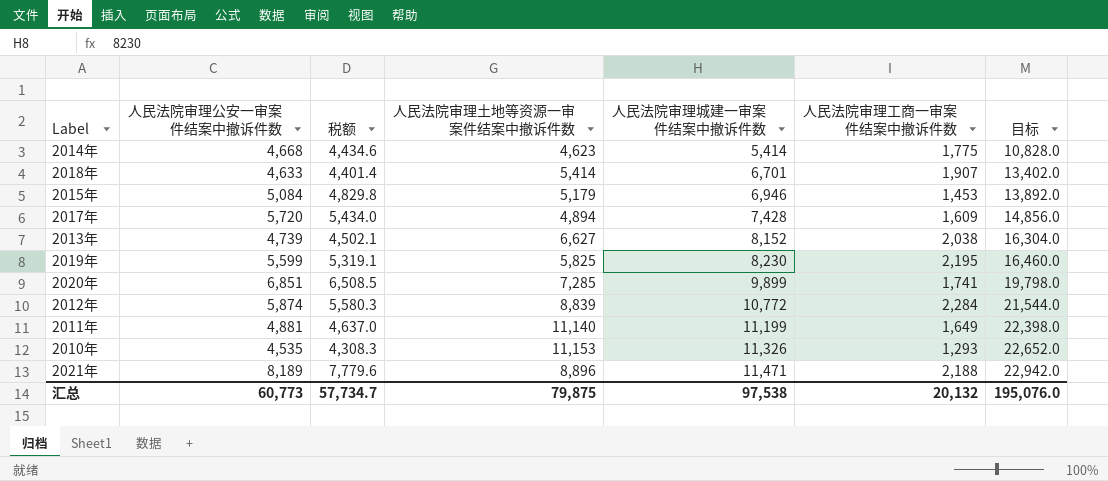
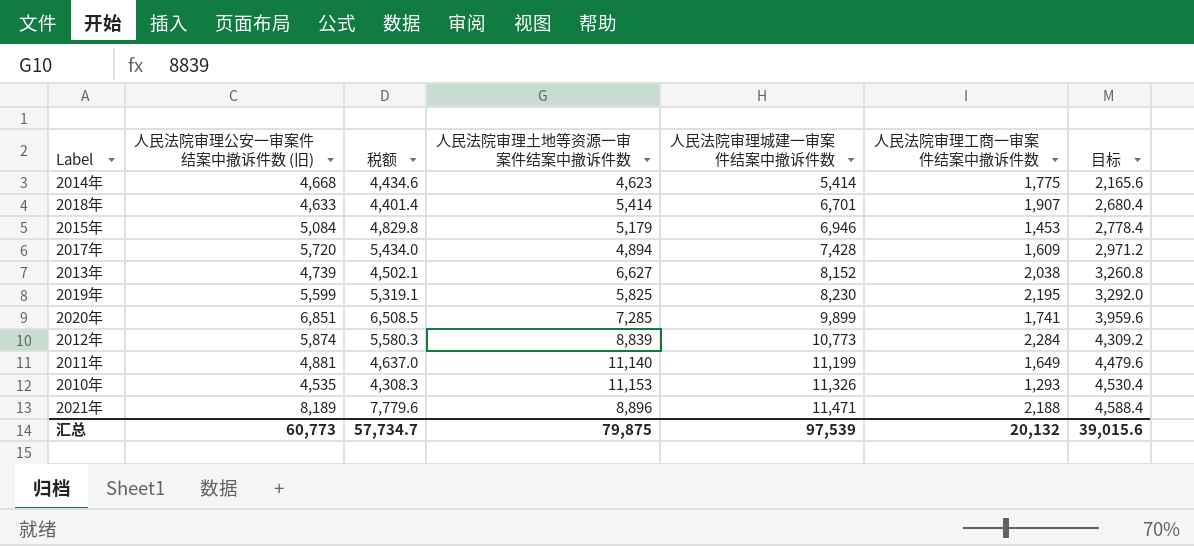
column name: 人民法院审理公安一审案件结案中撤诉件数 -> 人民法院审理公安一审案件结案中撤诉件数 (旧)
column 目标 | formula: [人民法院审理城建一审案件结案中撤诉件数] * 2 -> [人民法院审理城建一审案件结案中撤诉件数] * 0.4
2012年 | 人民法院审理城建一审案件结案中撤诉件数: 10,772 -> 10,773
汇总 | 人民法院审理城建一审案件结案中撤诉件数: 97,538 -> 97,539
汇总 | 目标: 195,076.0 -> 39,015.6

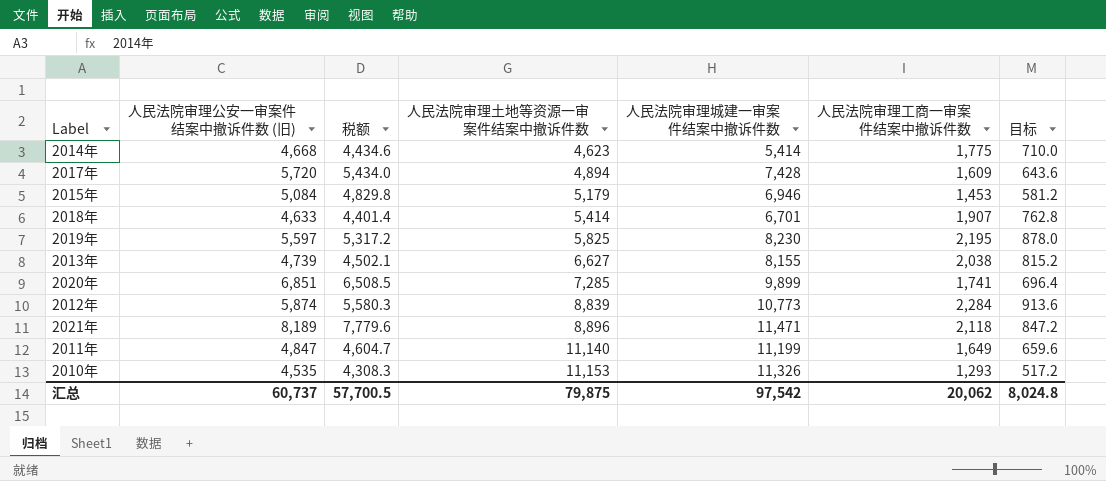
row order: 人民法院审理城建一审案件结案中撤诉件数 ascending -> 人民法院审理土地等资源一审案件结案中撤诉件数 ascending
column 目标 | formula: [人民法院审理城建一审案件结案中撤诉件数] * 0.4 -> [人民法院审理工商一审案件结案中撤诉件数] * 0.4
2019年 | 人民法院审理公安一审案件结案中撤诉件数 (旧): 5,599 -> 5,597
2019年 | 税额: 5,319.1 -> 5,317.2
2013年 | 人民法院审理城建一审案件结案中撤诉件数: 8,152 -> 8,155
2021年 | 人民法院审理工商一审案件结案中撤诉件数: 2,188 -> 2,118
2011年 | 人民法院审理公安一审案件结案中撤诉件数 (旧): 4,881 -> 4,847
2011年 | 税额: 4,637.0 -> 4,604.7
汇总 | 人民法院审理公安一审案件结案中撤诉件数 (旧): 60,773 -> 60,737
汇总 | 税额: 57,734.7 -> 57,700.5
汇总 | 人民法院审理城建一审案件结案中撤诉件数: 97,539 -> 97,542
汇总 | 人民法院审理工商一审案件结案中撤诉件数: 20,132 -> 20,062
汇总 | 目标: 39,015.6 -> 8,024.8

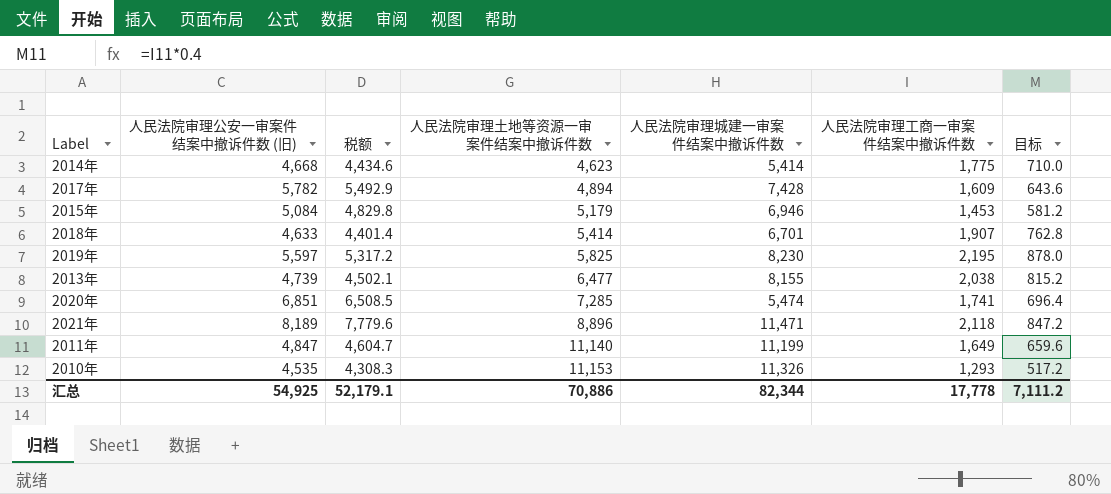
row 2012年: 5,874 | 5,580.3 | 8,839 | 10,773 | 2,284 | 913.6 -> none
2017年 | 人民法院审理公安一审案件结案中撤诉件数 (旧): 5,720 -> 5,782
2017年 | 税额: 5,434.0 -> 5,492.9
2013年 | 人民法院审理土地等资源一审案件结案中撤诉件数: 6,627 -> 6,477
2020年 | 人民法院审理城建一审案件结案中撤诉件数: 9,899 -> 5,474
汇总 | 人民法院审理公安一审案件结案中撤诉件数 (旧): 60,737 -> 54,925
汇总 | 税额: 57,700.5 -> 52,179.1
汇总 | 人民法院审理土地等资源一审案件结案中撤诉件数: 79,875 -> 70,886
汇总 | 人民法院审理城建一审案件结案中撤诉件数: 97,542 -> 82,344
汇总 | 人民法院审理工商一审案件结案中撤诉件数: 20,062 -> 17,778
汇总 | 目标: 8,024.8 -> 7,111.2

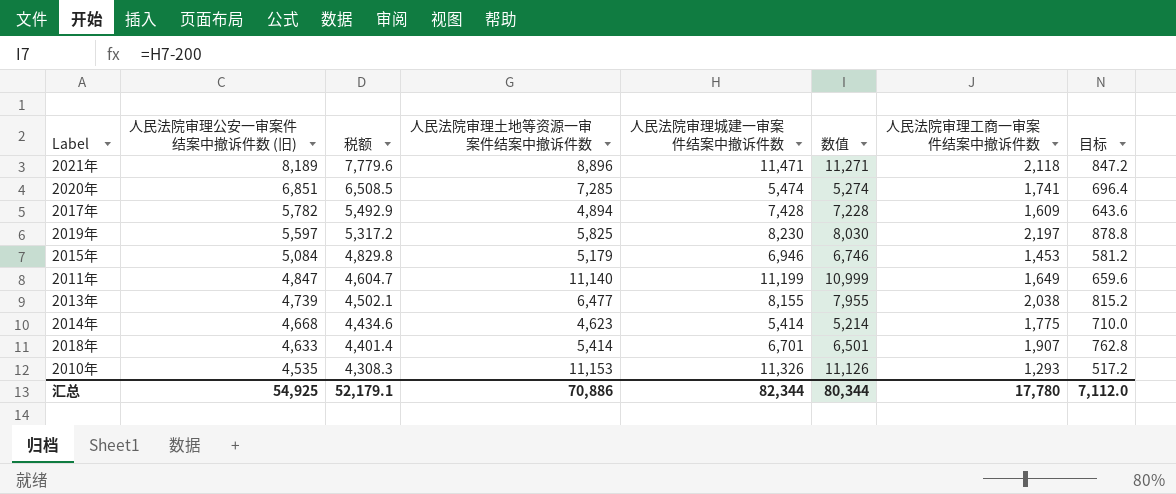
row order: 人民法院审理土地等资源一审案件结案中撤诉件数 ascending -> 人民法院审理公安一审案件结案中撤诉件数 (旧) descending
column 数值 | formula: none -> [人民法院审理城建一审案件结案中撤诉件数] - 200
2019年 | 人民法院审理工商一审案件结案中撤诉件数: 2,195 -> 2,197
2019年 | 目标: 878.0 -> 878.8
汇总 | 人民法院审理工商一审案件结案中撤诉件数: 17,778 -> 17,780
汇总 | 目标: 7,111.2 -> 7,112.0

